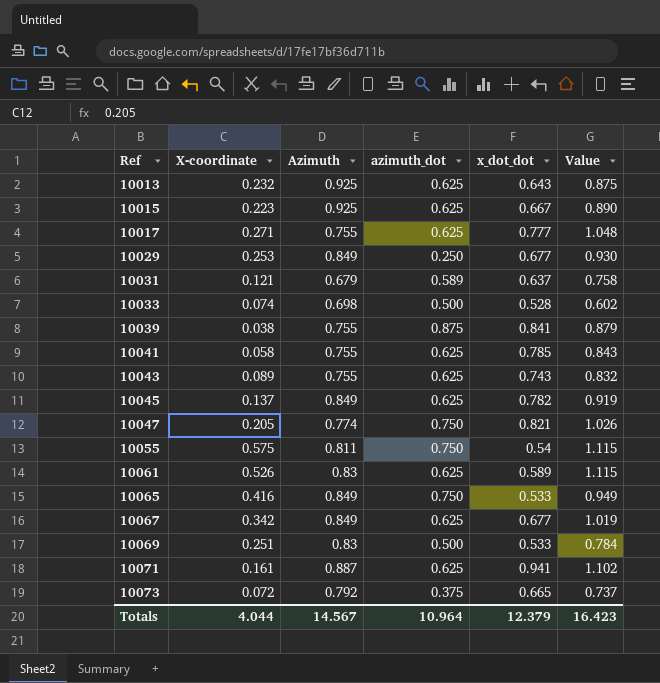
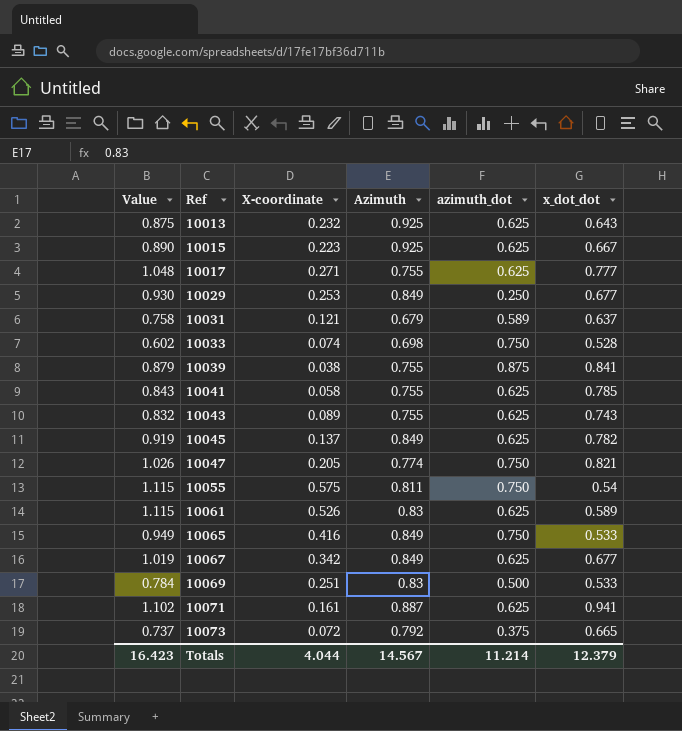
column Value | position: 6 -> 1
10033 | azimuth_dot: 0.500 -> 0.750
Totals | azimuth_dot: 10.964 -> 11.214

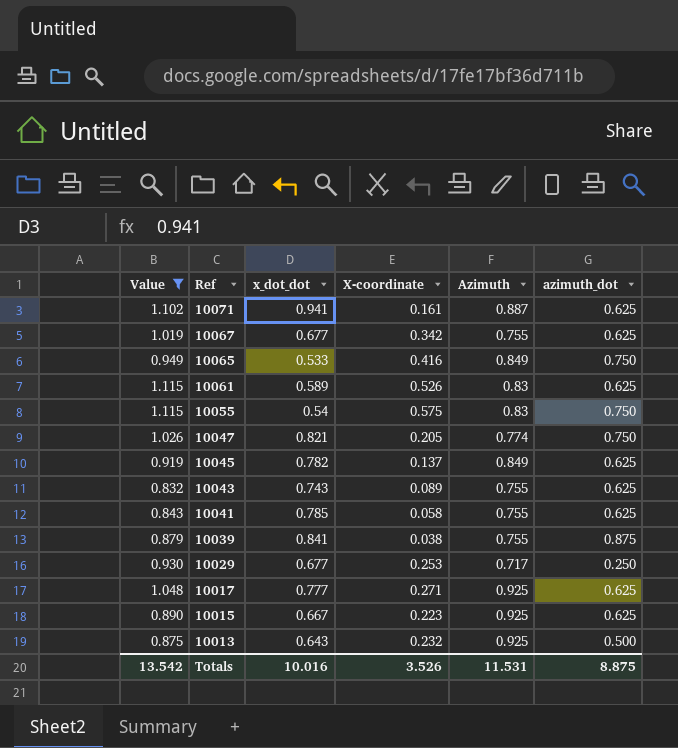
filter: none -> Value >= 0.832
row order: Ref ascending -> Ref descending
column x_dot_dot | position: 6 -> 3
10067 | Azimuth: 0.849 -> 0.755
10055 | Azimuth: 0.811 -> 0.83
10029 | Azimuth: 0.849 -> 0.717
10017 | Azimuth: 0.755 -> 0.925
10013 | azimuth_dot: 0.625 -> 0.500
Totals | Value: 16.423 -> 13.542
Totals | x_dot_dot: 12.379 -> 10.016
Totals | X-coordinate: 4.044 -> 3.526
Totals | Azimuth: 14.567 -> 11.531
Totals | azimuth_dot: 11.214 -> 8.875

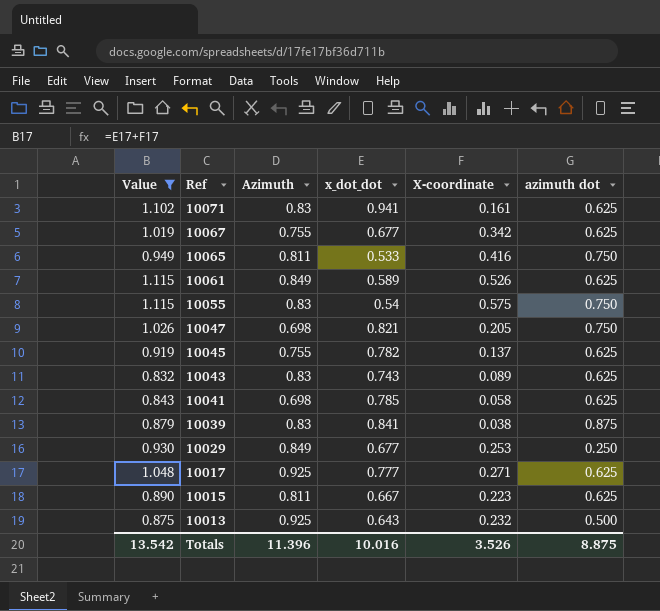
column Azimuth | position: 5 -> 3
column name: azimuth_dot -> azimuth dot
10071 | Azimuth: 0.887 -> 0.83
10065 | Azimuth: 0.849 -> 0.811
10061 | Azimuth: 0.83 -> 0.849
10047 | Azimuth: 0.774 -> 0.698
10045 | Azimuth: 0.849 -> 0.755
10043 | Azimuth: 0.755 -> 0.83
10041 | Azimuth: 0.755 -> 0.698
10039 | Azimuth: 0.755 -> 0.83
10029 | Azimuth: 0.717 -> 0.849
10015 | Azimuth: 0.925 -> 0.811
Totals | Azimuth: 11.531 -> 11.396

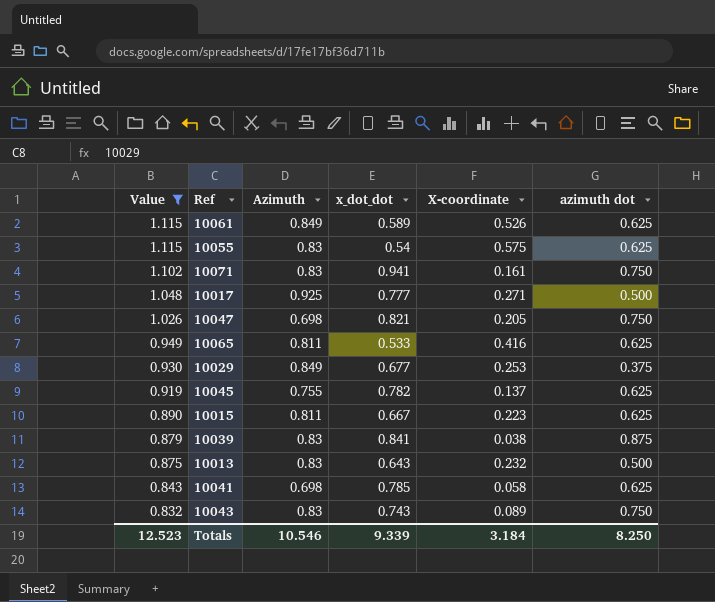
row order: Ref descending -> Value descending
row 10067: 1.019 | 0.755 | 0.677 | 0.342 | 0.625 -> none
10055 | azimuth dot: 0.750 -> 0.625
10071 | azimuth dot: 0.625 -> 0.750
10017 | azimuth dot: 0.625 -> 0.500
10065 | azimuth dot: 0.750 -> 0.625
10029 | azimuth dot: 0.250 -> 0.375
10013 | Azimuth: 0.925 -> 0.83
10043 | azimuth dot: 0.625 -> 0.750
Totals | Value: 13.542 -> 12.523
Totals | Azimuth: 11.396 -> 10.546
Totals | x_dot_dot: 10.016 -> 9.339
Totals | X-coordinate: 3.526 -> 3.184
Totals | azimuth dot: 8.875 -> 8.250

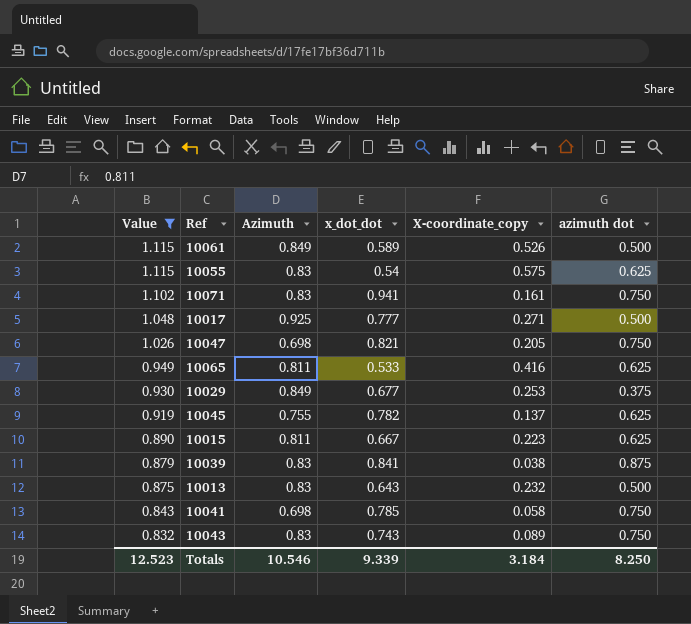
column name: X-coordinate -> X-coordinate_copy
10061 | azimuth dot: 0.625 -> 0.500
10041 | azimuth dot: 0.625 -> 0.750

